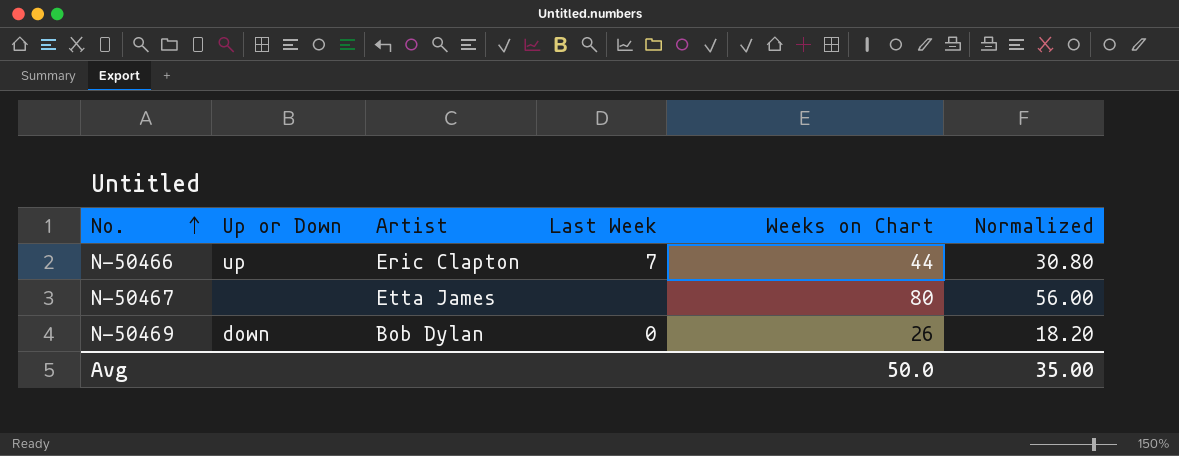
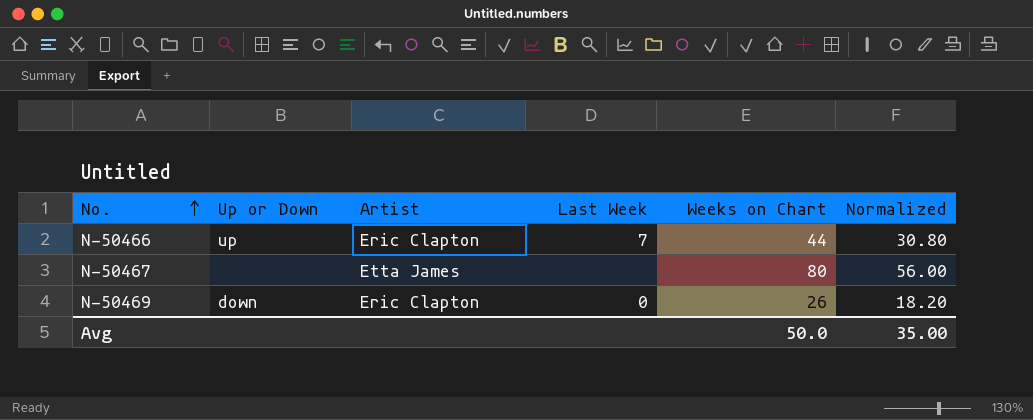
N-50469 | Artist: Bob Dylan -> Eric Clapton

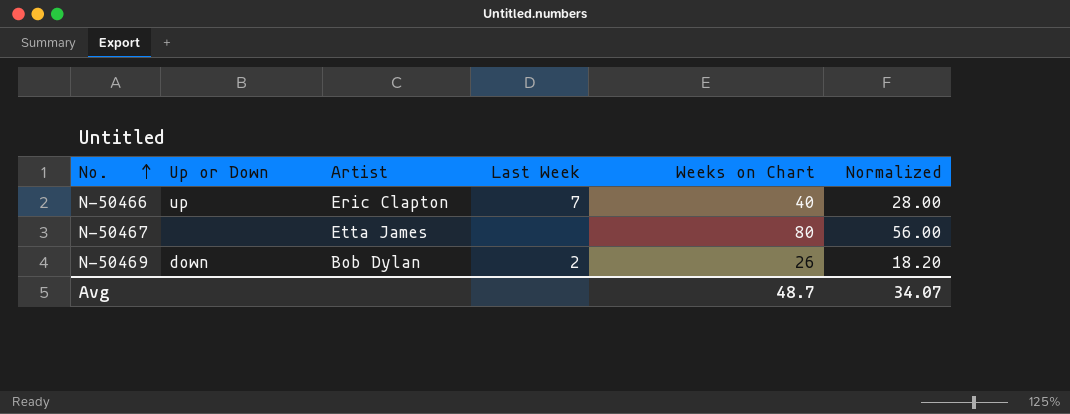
N-50466 | Weeks on Chart: 44 -> 40
N-50466 | Normalized: 30.80 -> 28.00
N-50469 | Artist: Eric Clapton -> Bob Dylan
N-50469 | Last Week: 0 -> 2
Avg | Weeks on Chart: 50.0 -> 48.7
Avg | Normalized: 35.00 -> 34.07

